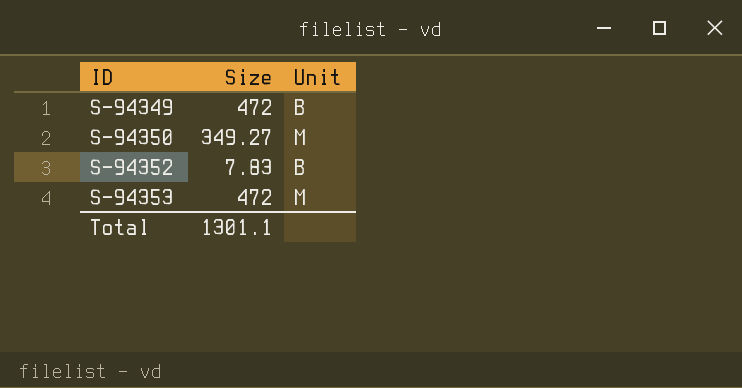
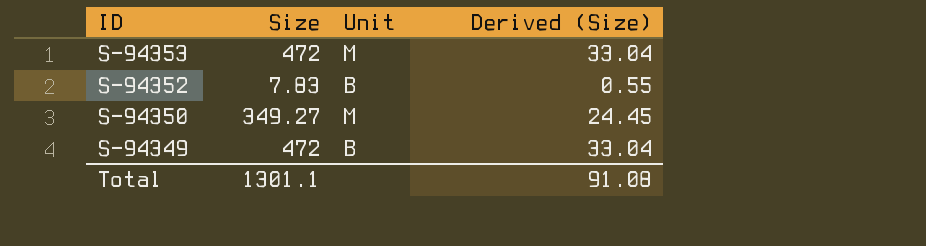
row order: ID ascending -> ID descending
column Derived (Size) | formula: none -> [Size] * 0.07

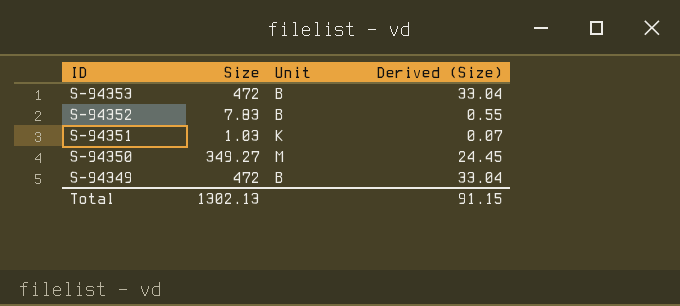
S-94353 | Unit: M -> B
row S-94351: none -> 1.03 | K | 0.07
Total | Size: 1301.1 -> 1302.13
Total | Derived (Size): 91.08 -> 91.15

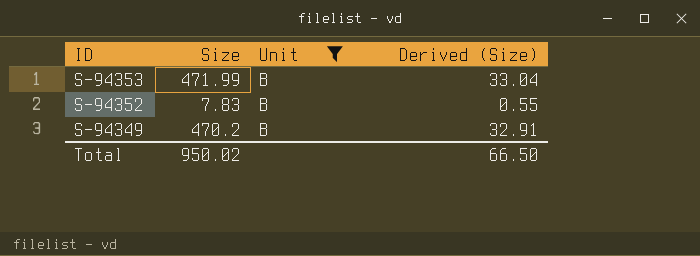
filter: none -> Unit = B
S-94353 | Size: 472 -> 471.99
S-94349 | Size: 472 -> 470.2
S-94349 | Derived (Size): 33.04 -> 32.91
Total | Size: 1302.13 -> 950.02
Total | Derived (Size): 91.15 -> 66.50

